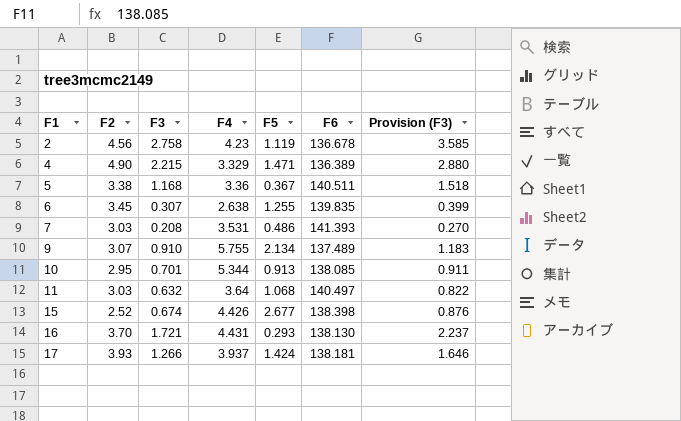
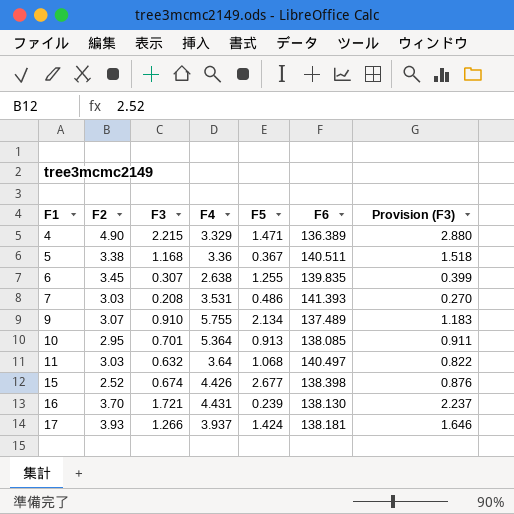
row 2: 4.56 | 2.758 | 4.23 | 1.119 | 136.678 | 3.585 -> none
10 | F4: 5.344 -> 5.364
16 | F5: 0.293 -> 0.239

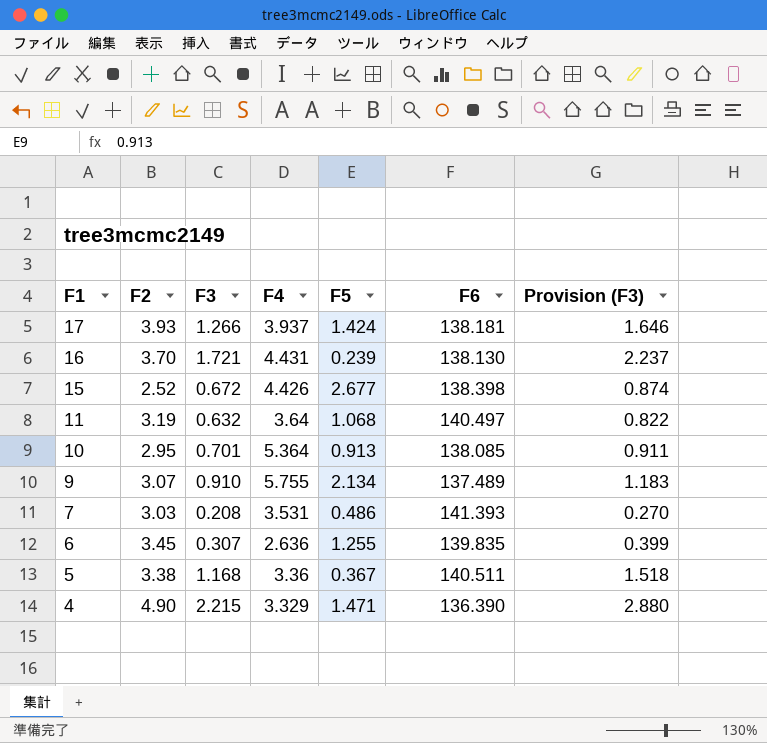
row order: F1 ascending -> F1 descending
15 | F3: 0.674 -> 0.672
15 | Provision (F3): 0.876 -> 0.874
11 | F2: 3.03 -> 3.19
6 | F4: 2.638 -> 2.636
4 | F6: 136.389 -> 136.390

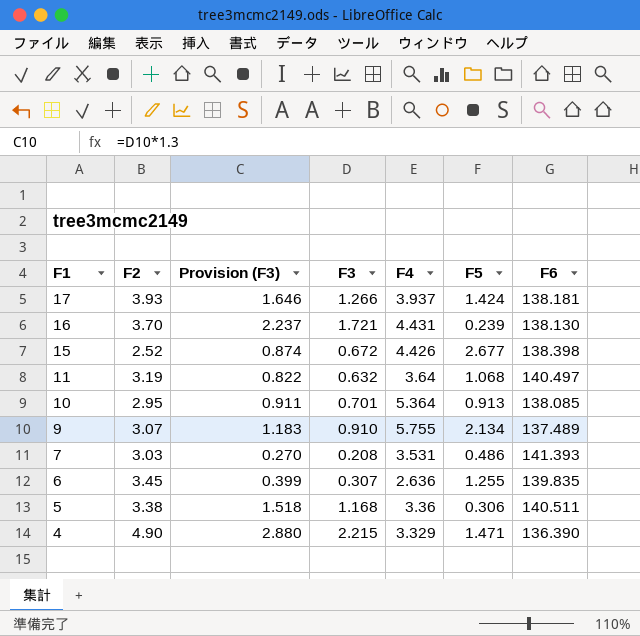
column Provision (F3) | position: 7 -> 3
5 | F5: 0.367 -> 0.306

